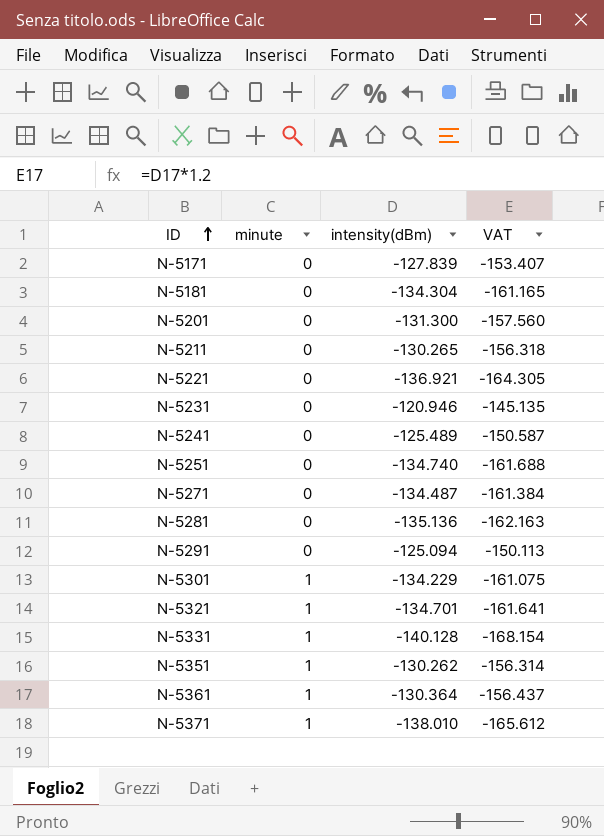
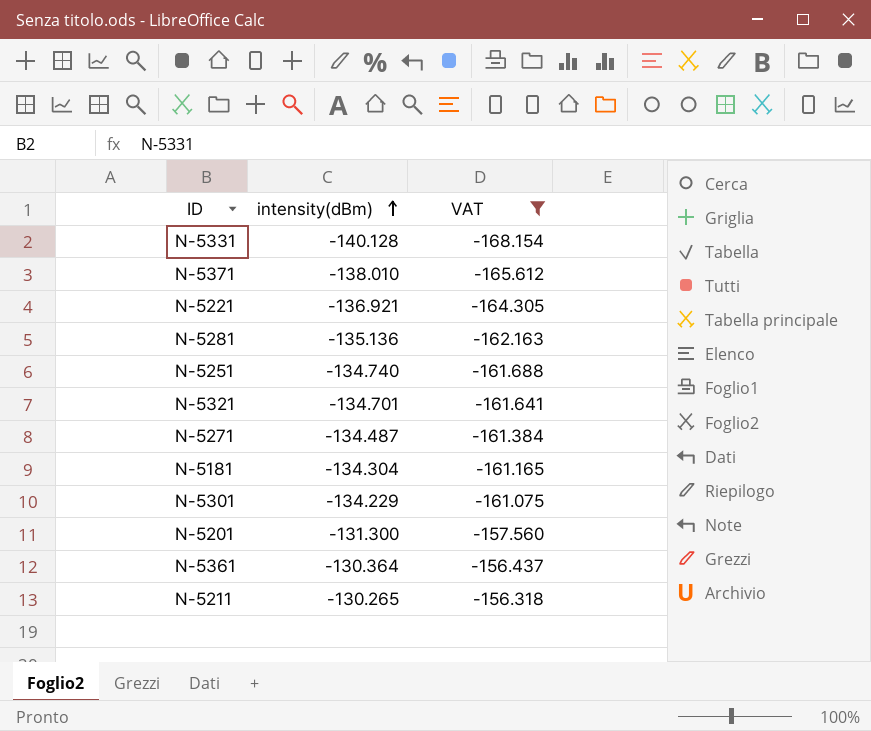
filter: none -> VAT <= -156.318
row order: ID ascending -> intensity(dBm) ascending
column minute | position: 2 -> none

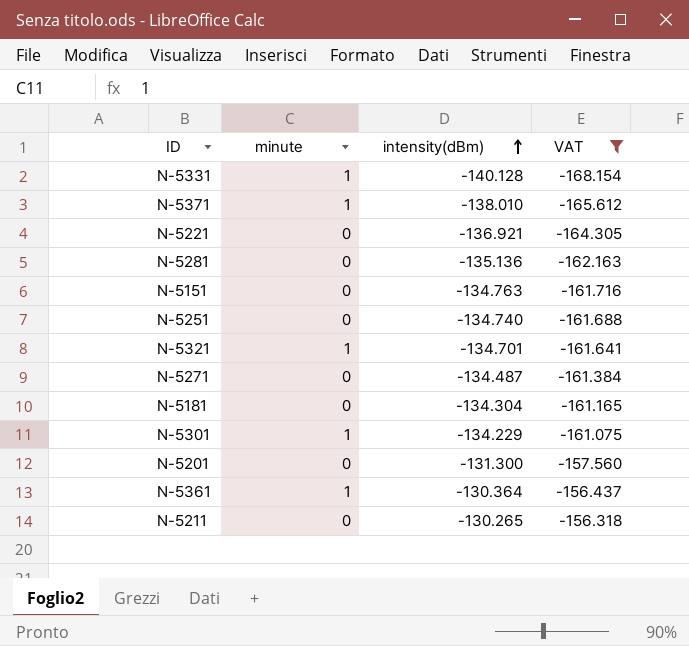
column minute | position: none -> 2
row N-5151: none -> 0 | -134.763 | -161.716

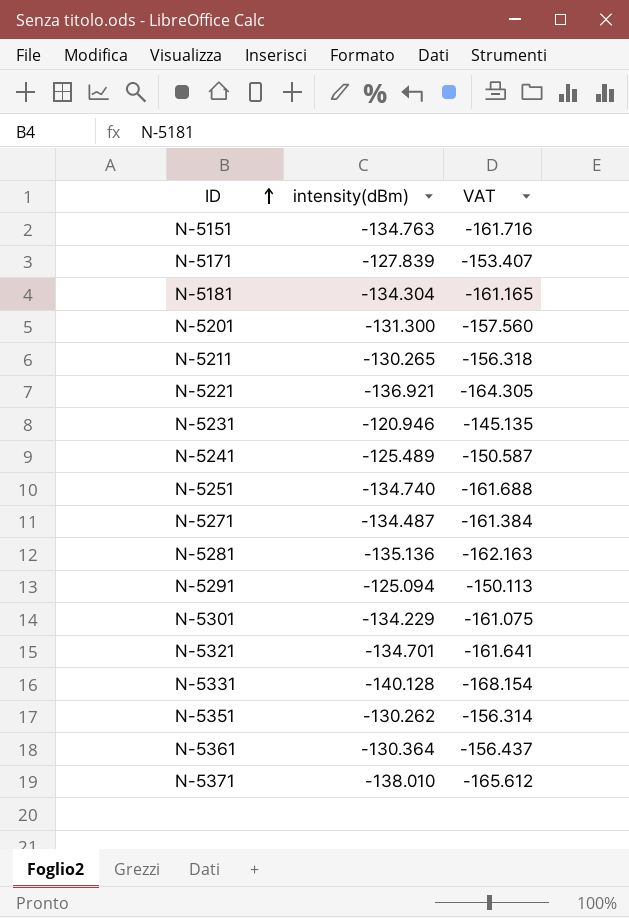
filter: VAT <= -156.318 -> none
row order: intensity(dBm) ascending -> ID ascending
column minute | position: 2 -> none

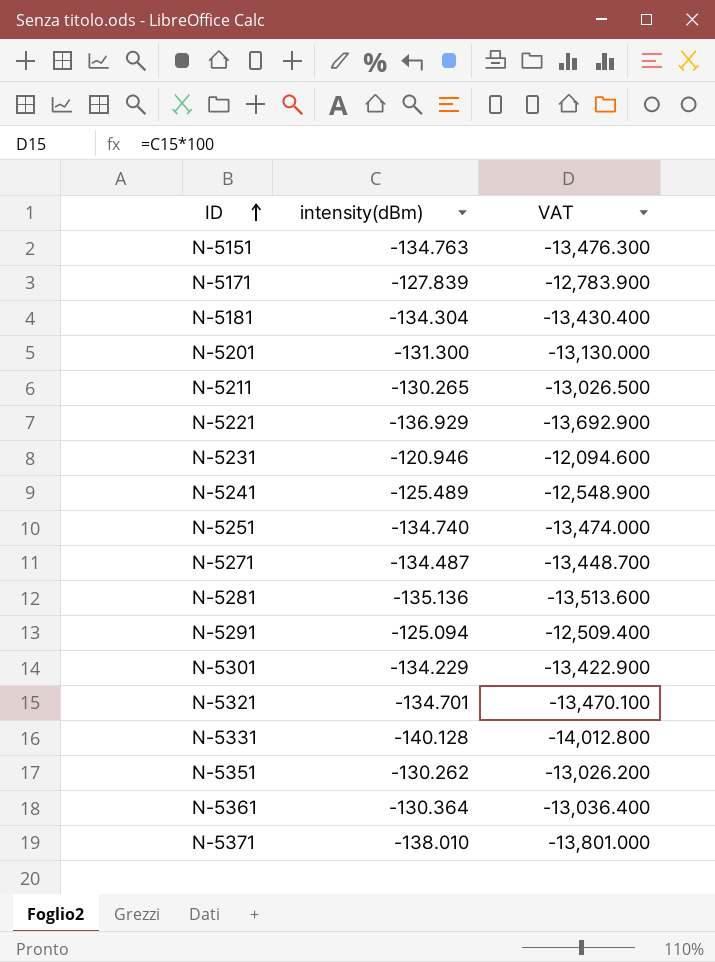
column VAT | formula: [intensity(dBm)] * 1.2 -> [intensity(dBm)] * 100
N-5221 | intensity(dBm): -136.921 -> -136.929

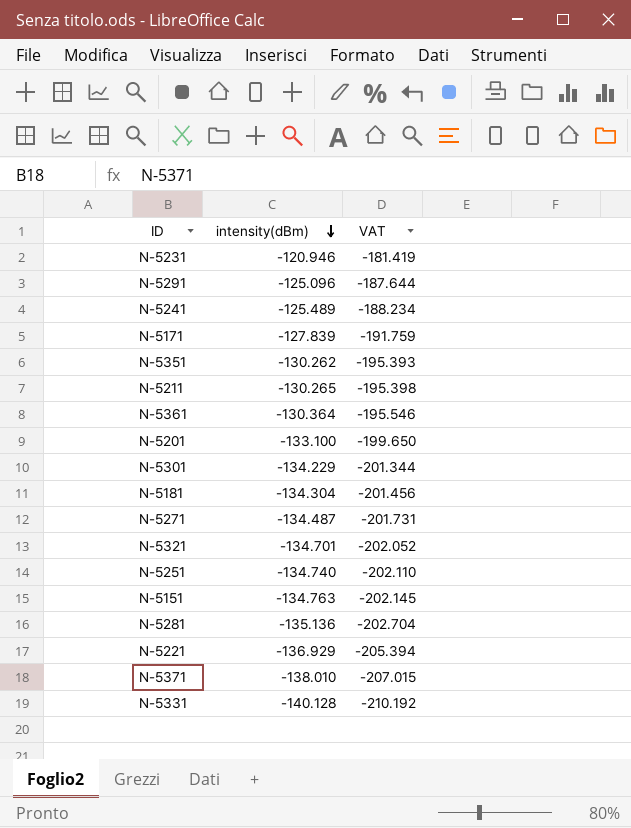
row order: ID ascending -> intensity(dBm) descending
column VAT | formula: [intensity(dBm)] * 100 -> [intensity(dBm)] * 1.5
N-5291 | intensity(dBm): -125.094 -> -125.096
N-5201 | intensity(dBm): -131.300 -> -133.100

